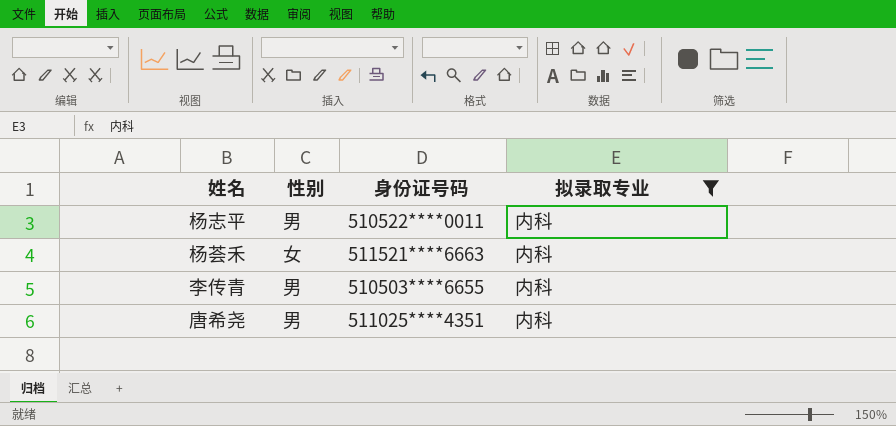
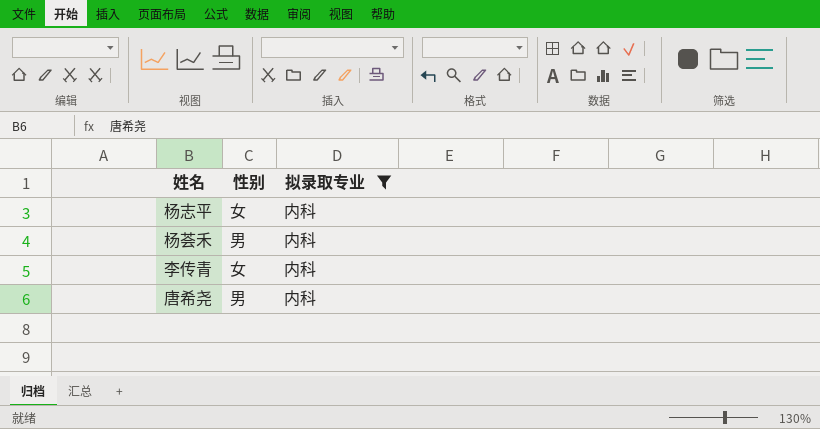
column 身份证号码 | position: 3 -> none
杨志平 | 性别: 男 -> 女
杨荟禾 | 性别: 女 -> 男
李传青 | 性别: 男 -> 女

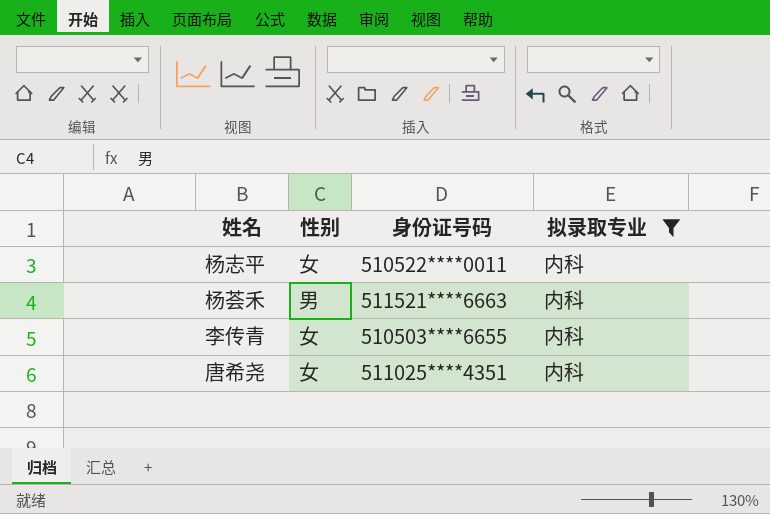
column 身份证号码 | position: none -> 3
唐希尧 | 性别: 男 -> 女

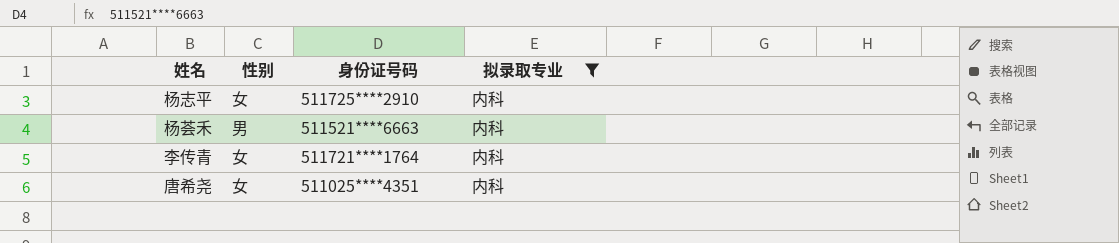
杨志平 | 身份证号码: 510522****0011 -> 511725****2910
李传青 | 身份证号码: 510503****6655 -> 511721****1764

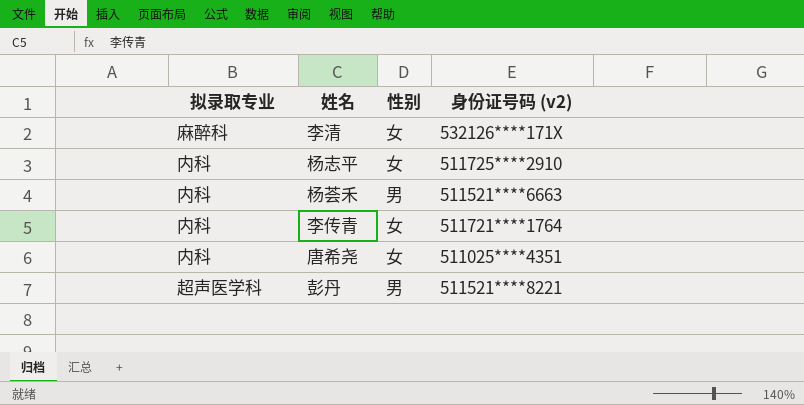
filter: 拟录取专业 = 内科 -> none
column 拟录取专业 | position: 4 -> 1
column name: 身份证号码 -> 身份证号码 (v2)

